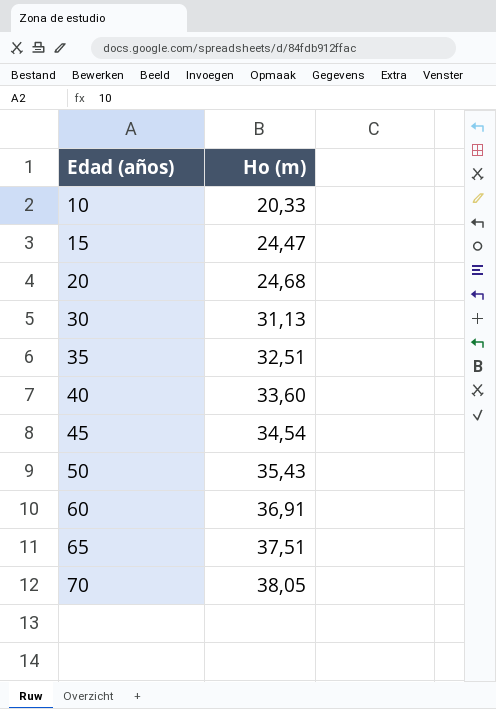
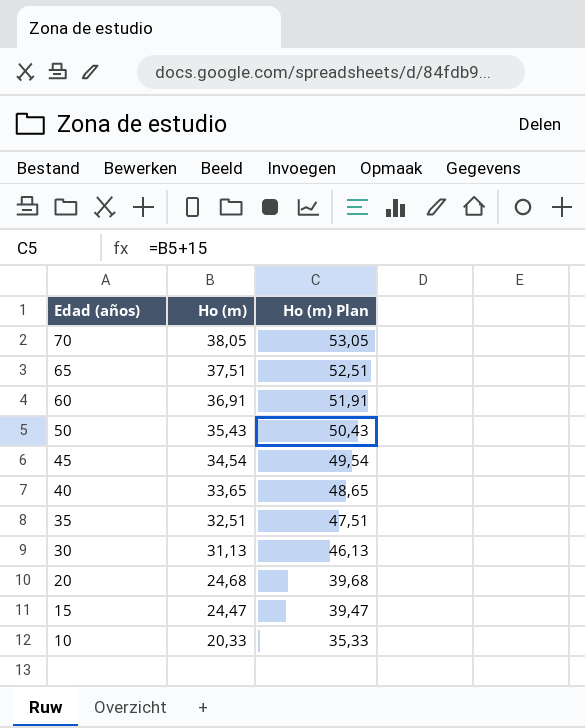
row order: Edad (años) ascending -> Edad (años) descending
column Ho (m) Plan | formula: none -> [Ho (m)] + 15
40 | Ho (m): 33,60 -> 33,65

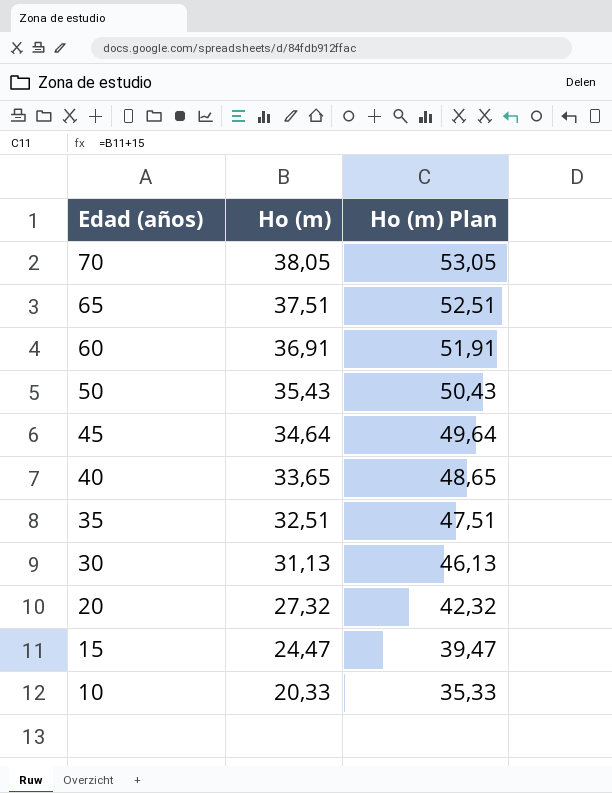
45 | Ho (m): 34,54 -> 34,64
45 | Ho (m) Plan: 49,54 -> 49,64
20 | Ho (m): 24,68 -> 27,32
20 | Ho (m) Plan: 39,68 -> 42,32

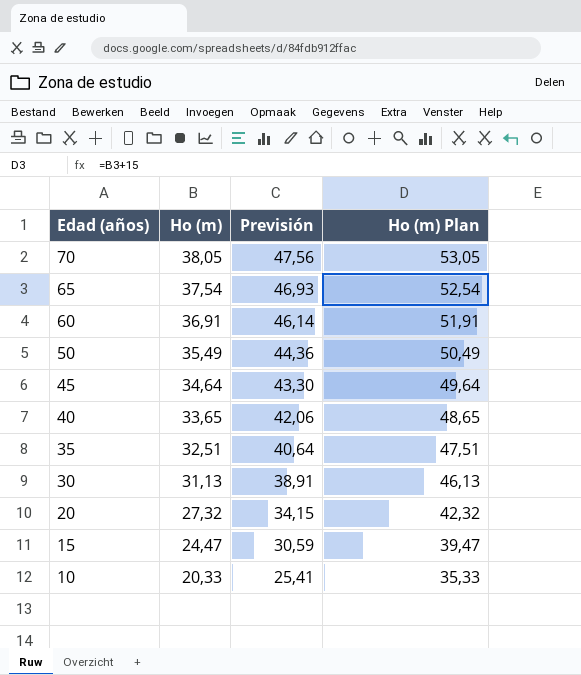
column Previsión | formula: none -> [Ho (m)] * 1,25
65 | Ho (m): 37,51 -> 37,54
65 | Ho (m) Plan: 52,51 -> 52,54
50 | Ho (m): 35,43 -> 35,49
50 | Ho (m) Plan: 50,43 -> 50,49

